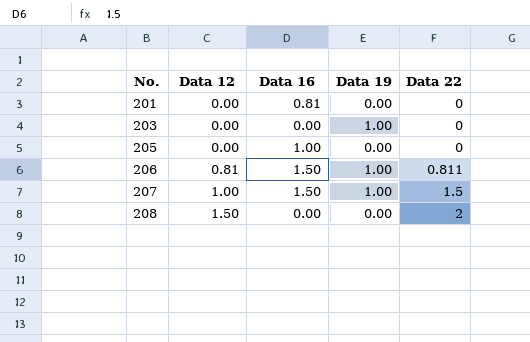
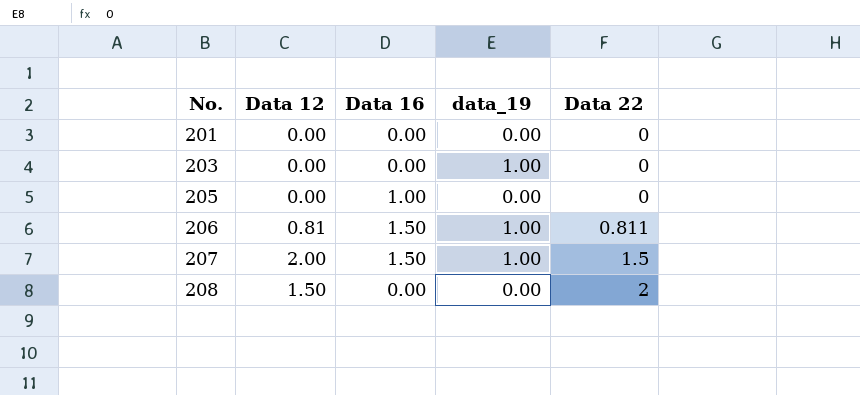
column name: Data 19 -> data_19
201 | Data 16: 0.81 -> 0.00
207 | Data 12: 1.00 -> 2.00

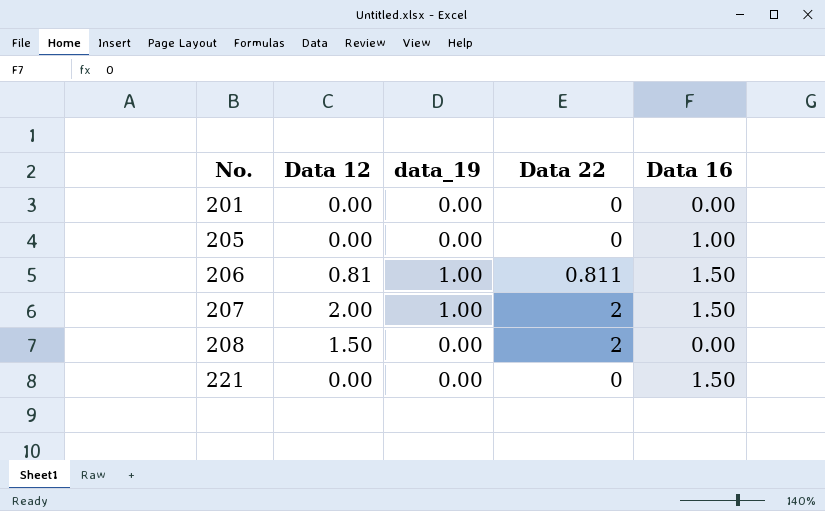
column Data 16 | position: 3 -> 5
row 203: 0.00 | 0.00 | 1.00 | 0 -> none
207 | Data 22: 1.5 -> 2
row 221: none -> 0.00 | 0.00 | 0 | 1.50

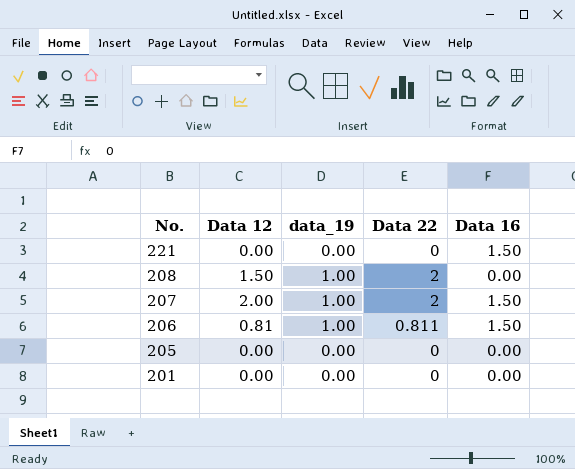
row order: No. ascending -> No. descending
208 | data_19: 0.00 -> 1.00
205 | Data 16: 1.00 -> 0.00

